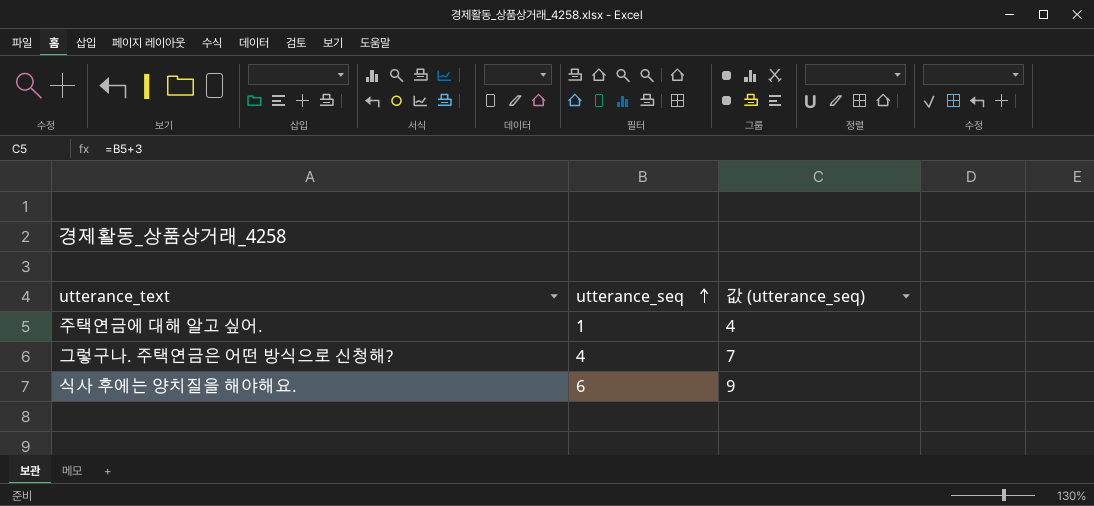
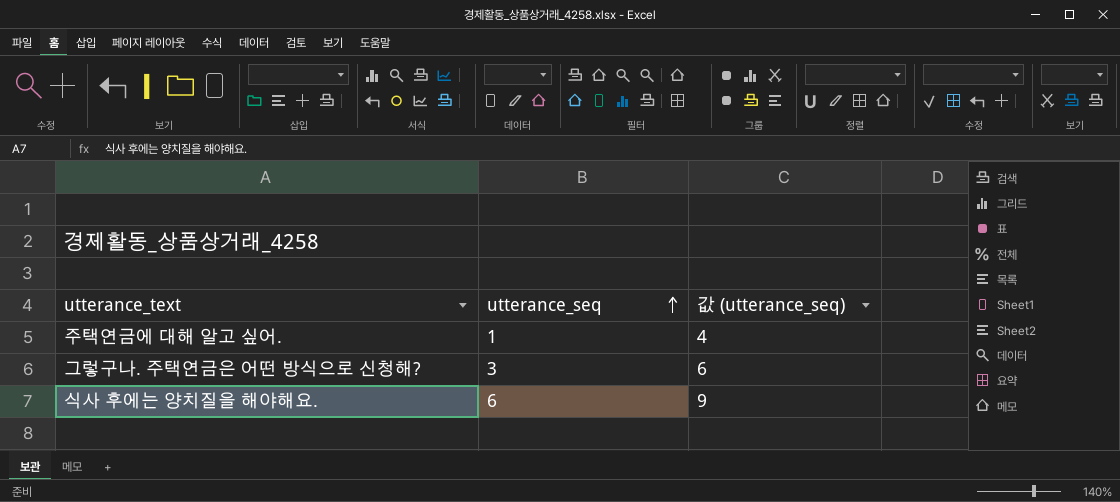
그렇구나. 주택연금은 어떤 방식으로 신청해? | utterance_seq: 4 -> 3
그렇구나. 주택연금은 어떤 방식으로 신청해? | 값 (utterance_seq): 7 -> 6

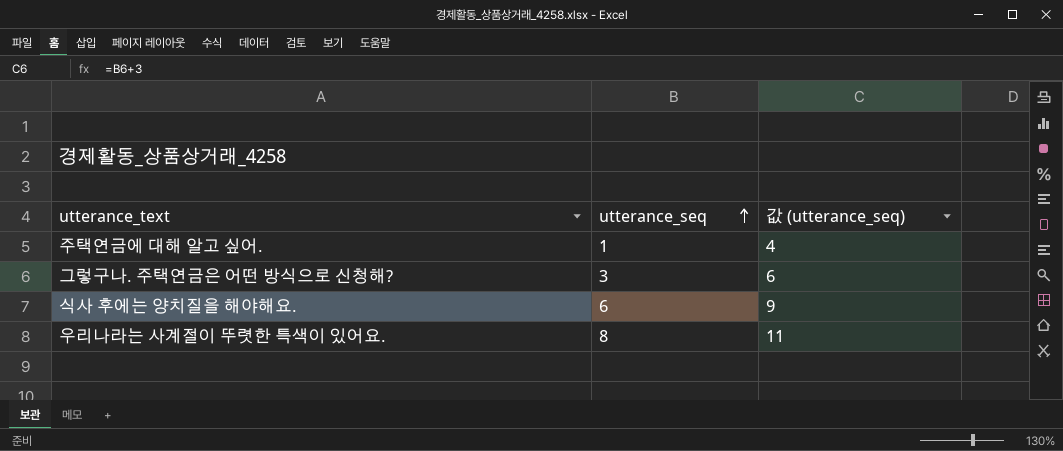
row 우리나라는 사계절이 뚜렷한 특색이 있어요.: none -> 8 | 11

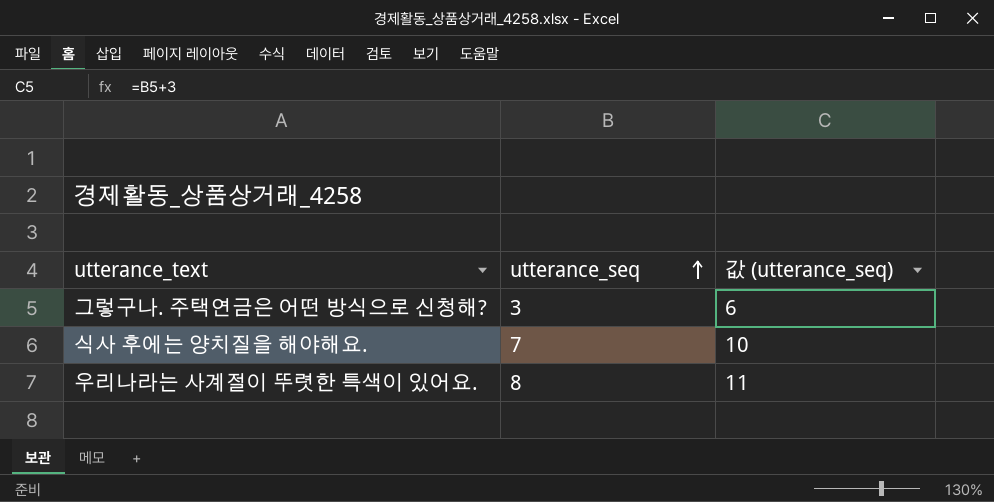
row 주택연금에 대해 알고 싶어.: 1 | 4 -> none
식사 후에는 양치질을 해야해요. | utterance_seq: 6 -> 7
식사 후에는 양치질을 해야해요. | 값 (utterance_seq): 9 -> 10

